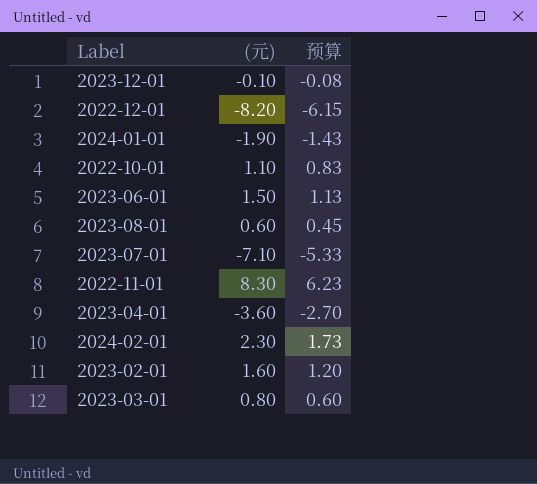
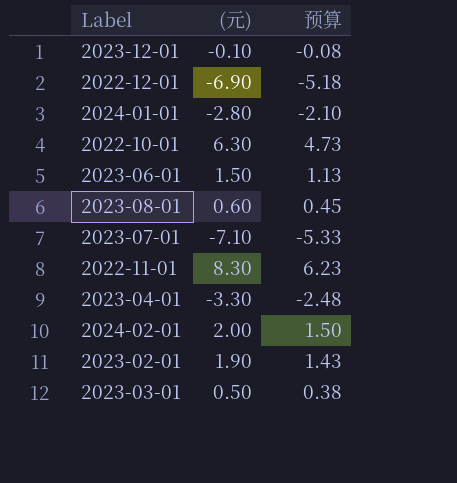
2022-12-01 | (元): -8.20 -> -6.90
2022-12-01 | 预算: -6.15 -> -5.18
2024-01-01 | (元): -1.90 -> -2.80
2024-01-01 | 预算: -1.43 -> -2.10
2022-10-01 | (元): 1.10 -> 6.30
2022-10-01 | 预算: 0.83 -> 4.73
2023-04-01 | (元): -3.60 -> -3.30
2023-04-01 | 预算: -2.70 -> -2.48
2024-02-01 | (元): 2.30 -> 2.00
2024-02-01 | 预算: 1.73 -> 1.50
2023-02-01 | (元): 1.60 -> 1.90
2023-02-01 | 预算: 1.20 -> 1.43
2023-03-01 | (元): 0.80 -> 0.50
2023-03-01 | 预算: 0.60 -> 0.38

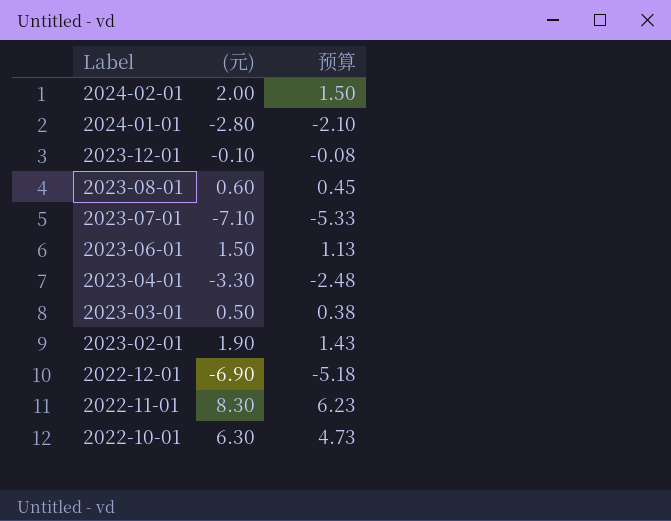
row order: none -> Label descending

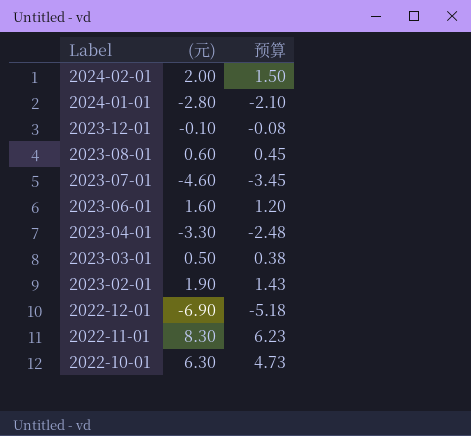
2023-07-01 | (元): -7.10 -> -4.60
2023-07-01 | 预算: -5.33 -> -3.45
2023-06-01 | (元): 1.50 -> 1.60
2023-06-01 | 预算: 1.13 -> 1.20

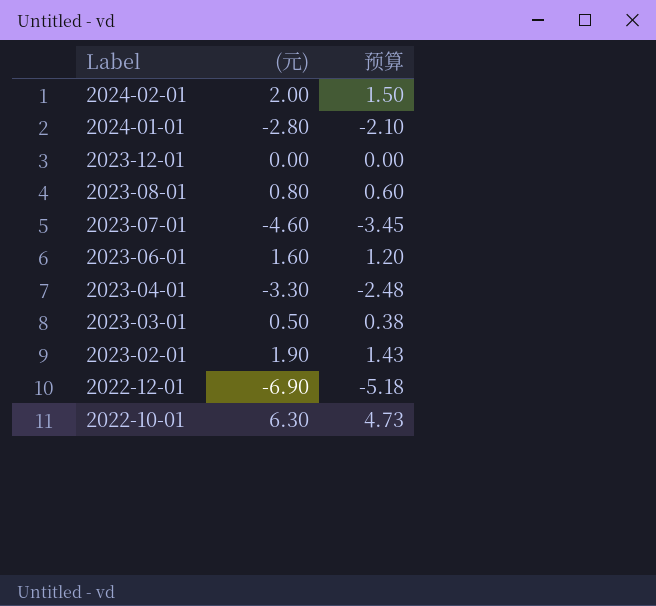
row 2022-11-01: 8.30 | 6.23 -> none
2023-12-01 | (元): -0.10 -> 0.00
2023-12-01 | 预算: -0.08 -> 0.00
2023-08-01 | (元): 0.60 -> 0.80
2023-08-01 | 预算: 0.45 -> 0.60

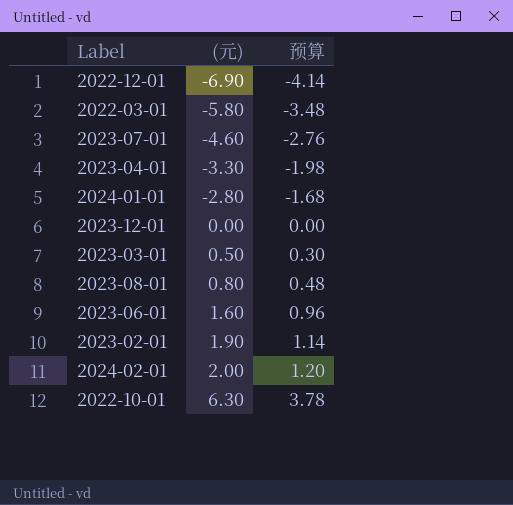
row order: Label descending -> (元) ascending
column 预算 | formula: [(元)] * 0.75 -> [(元)] * 0.6
row 2022-03-01: none -> -5.80 | -3.48

